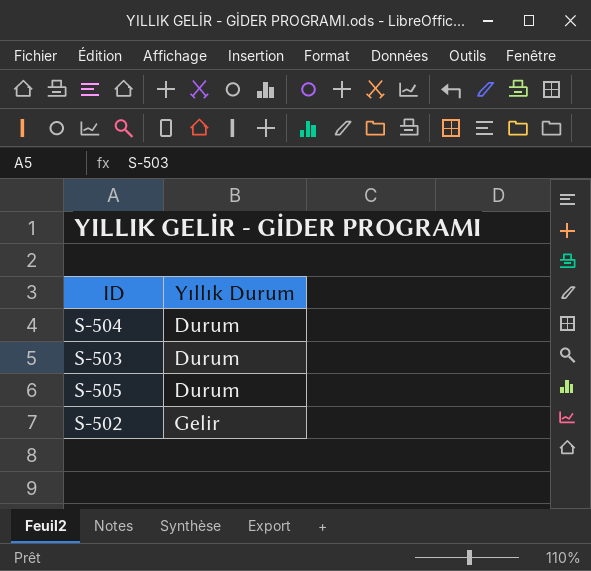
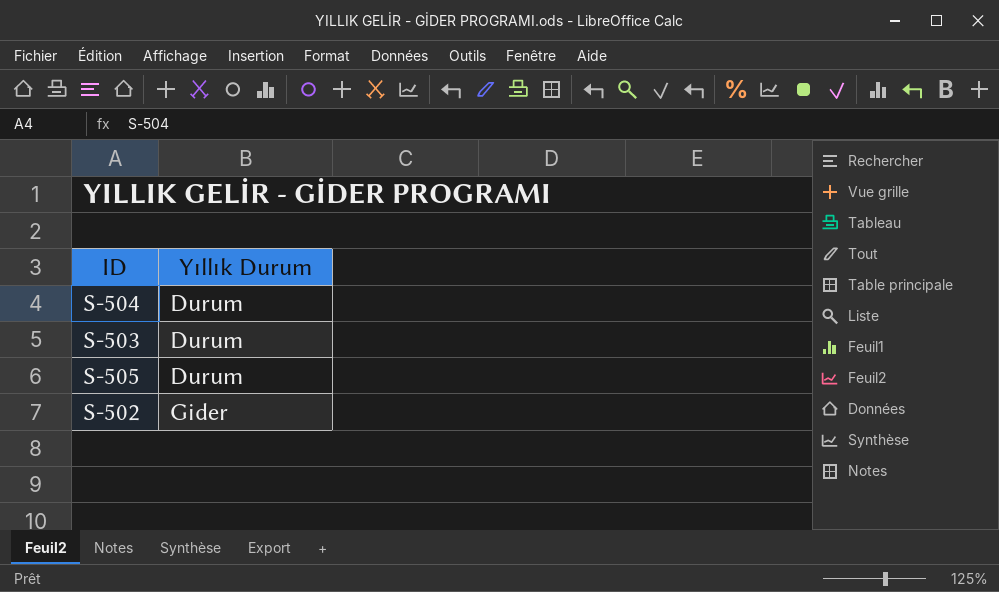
S-502 | Yıllık Durum: Gelir -> Gider

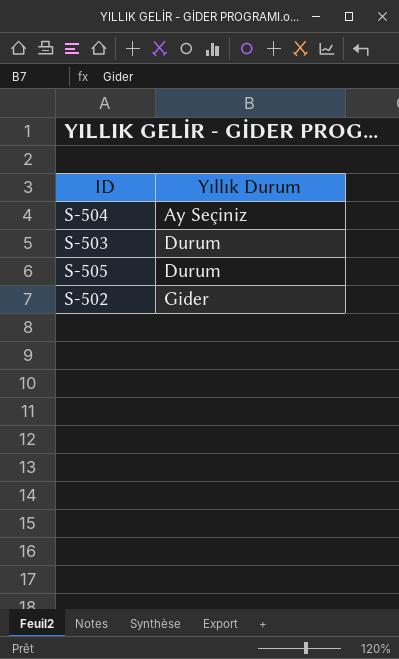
S-504 | Yıllık Durum: Durum -> Ay Seçiniz

